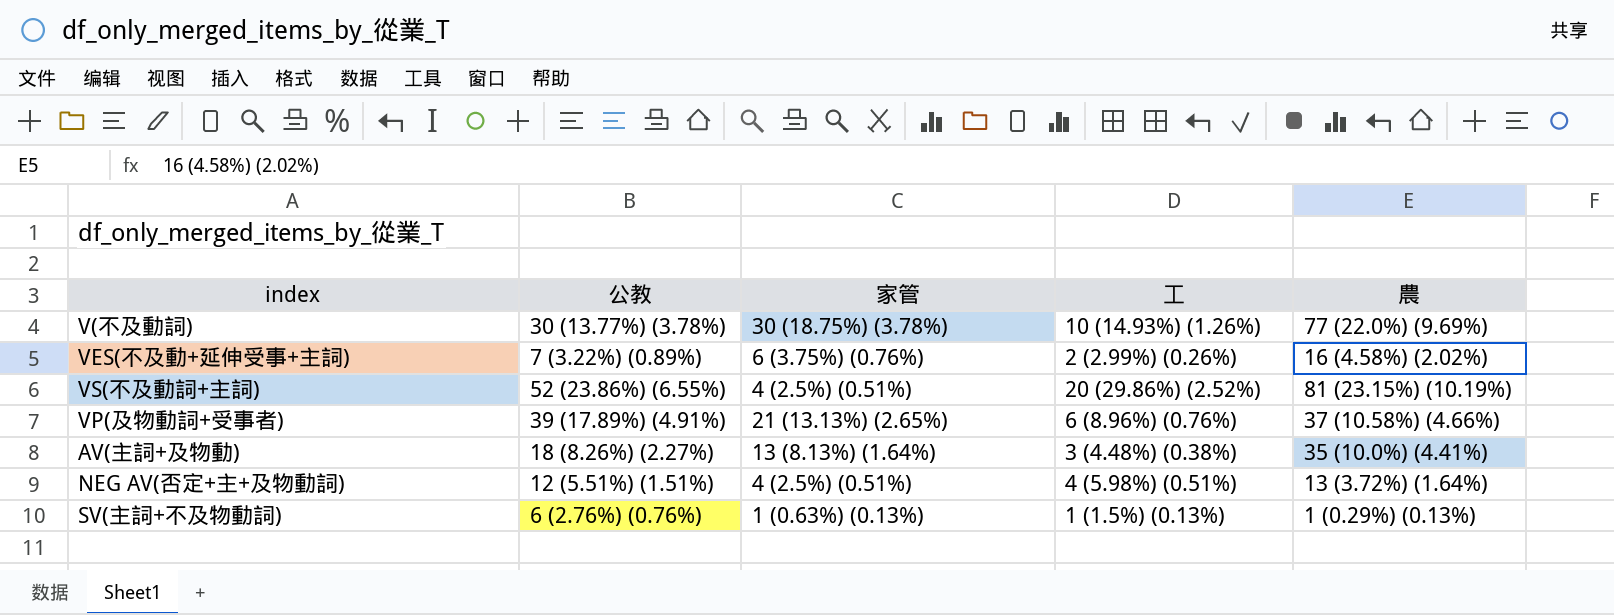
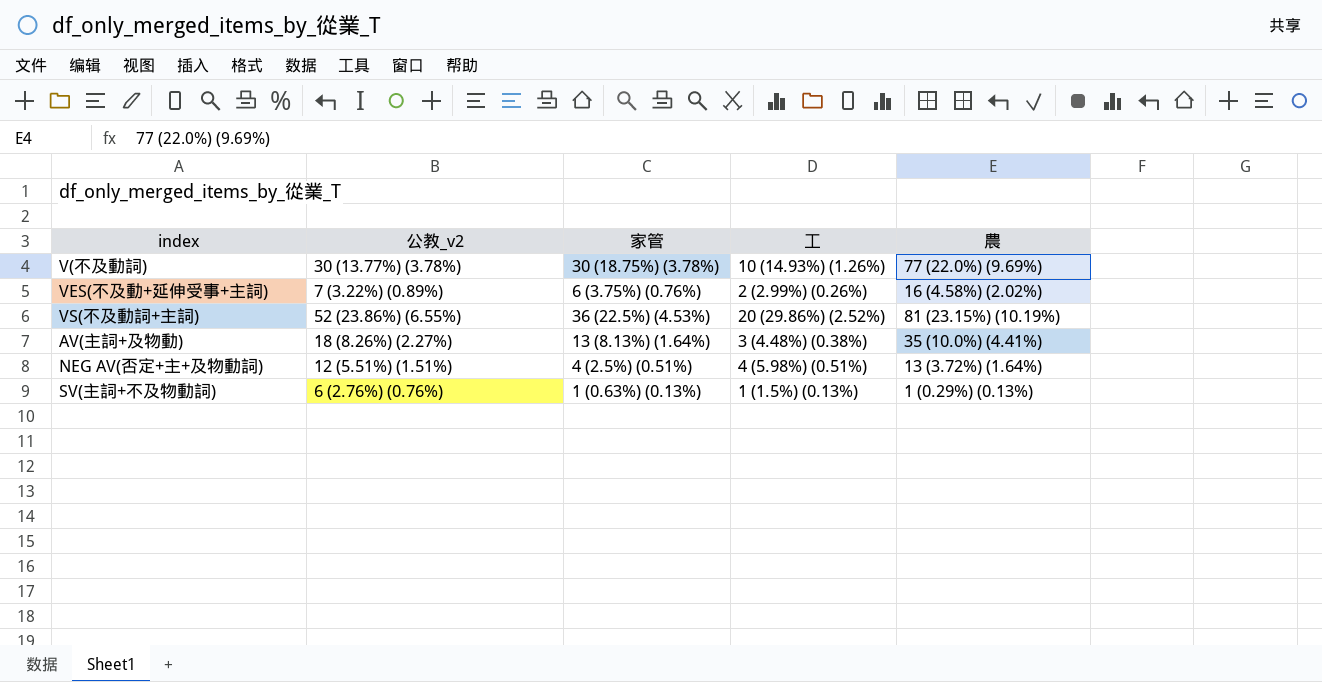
column name: 公教 -> 公教_v2
row VP(及物動詞+受事者): 39 (17.89%) (4.91%) | 21 (13.13%) (2.65%) | 6 (8.96%) (0.76%) | 37 (10.58%) (4.66%) -> none
VS(不及動詞+主詞) | 家管: 4 (2.5%) (0.51%) -> 36 (22.5%) (4.53%)

